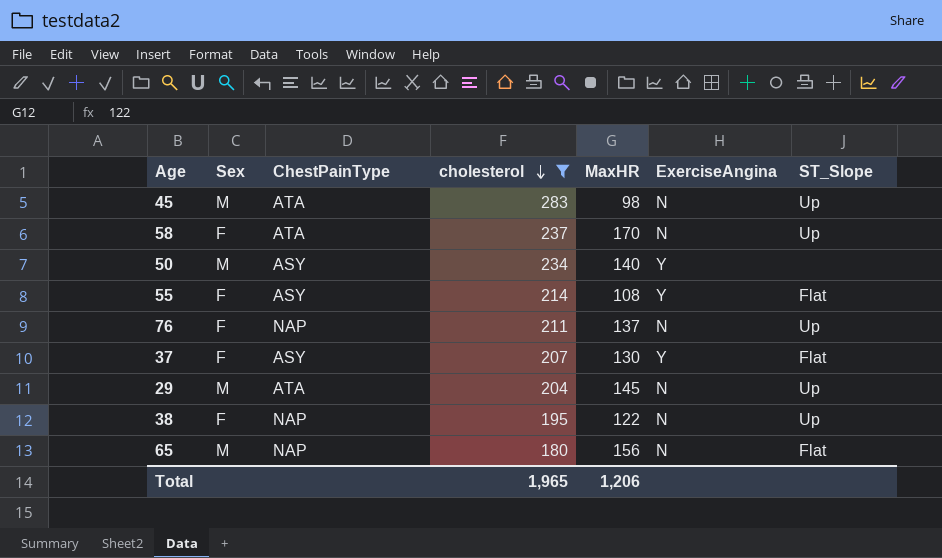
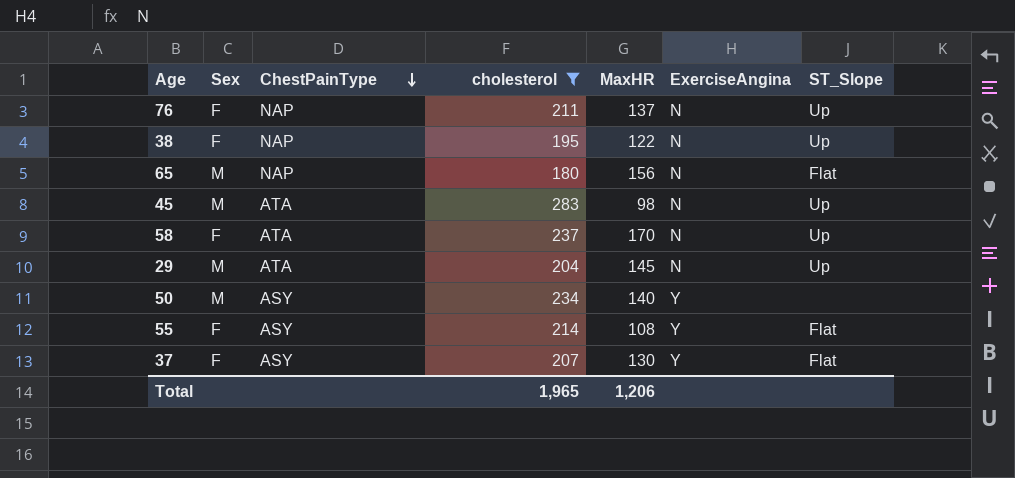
row order: cholesterol descending -> ChestPainType descending

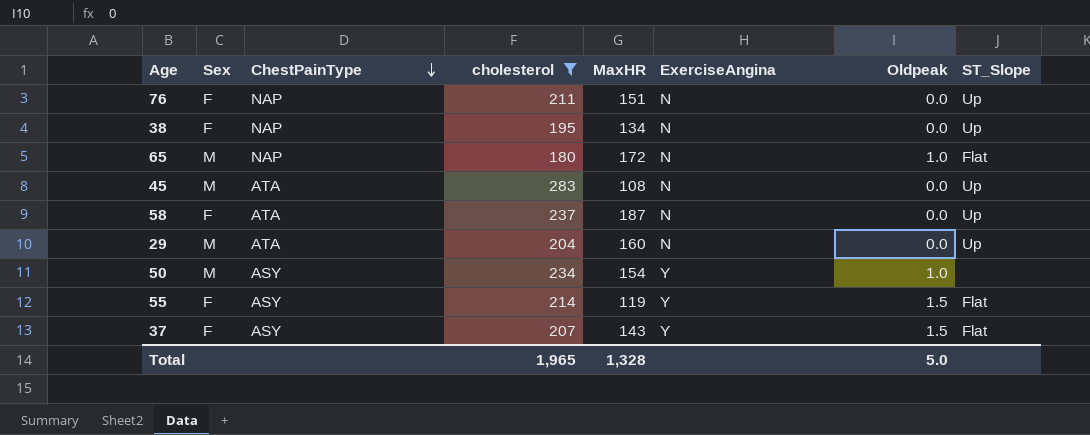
column Oldpeak | position: none -> 7
76 | MaxHR: 137 -> 151
38 | MaxHR: 122 -> 134
65 | MaxHR: 156 -> 172
45 | MaxHR: 98 -> 108
58 | MaxHR: 170 -> 187
29 | MaxHR: 145 -> 160
50 | MaxHR: 140 -> 154
55 | MaxHR: 108 -> 119
37 | MaxHR: 130 -> 143
Total | MaxHR: 1,206 -> 1,328

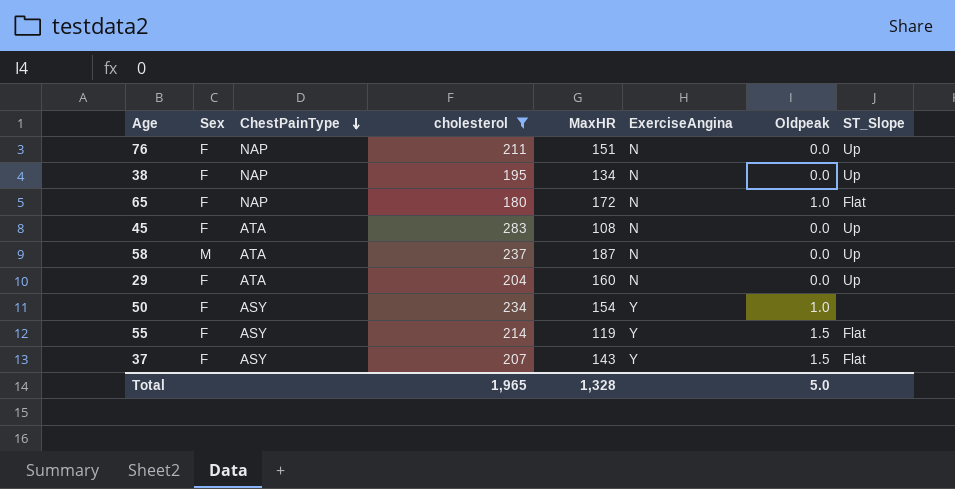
65 | Sex: M -> F
45 | Sex: M -> F
58 | Sex: F -> M
29 | Sex: M -> F
50 | Sex: M -> F

